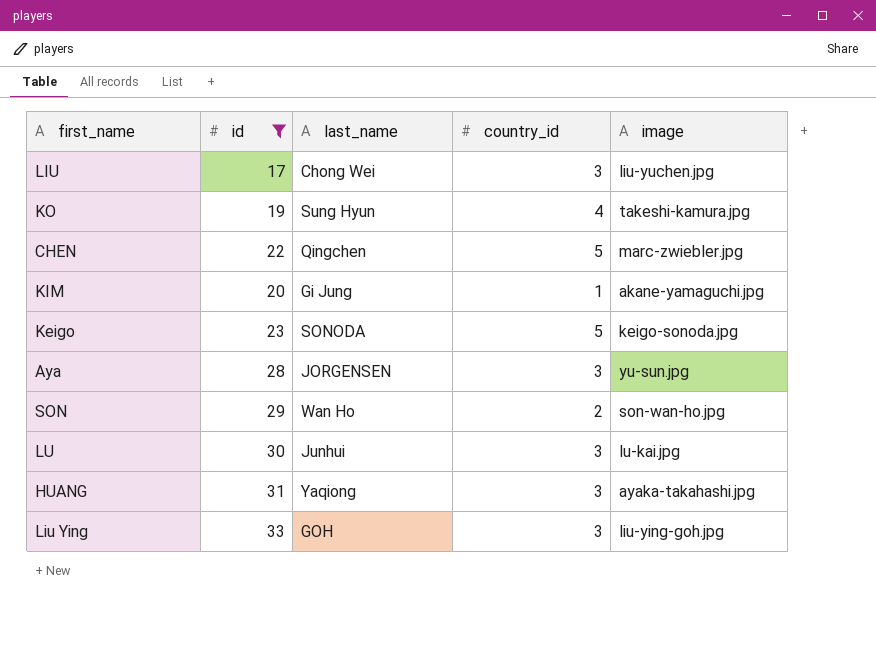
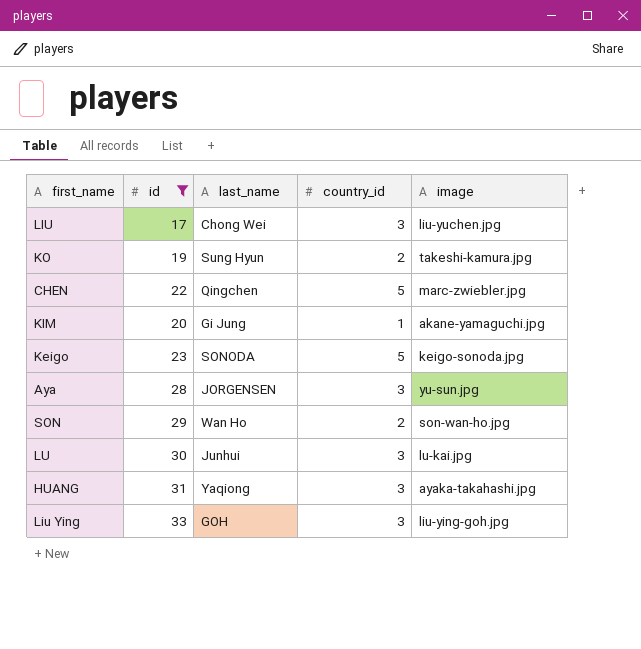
KO | country_id: 4 -> 2

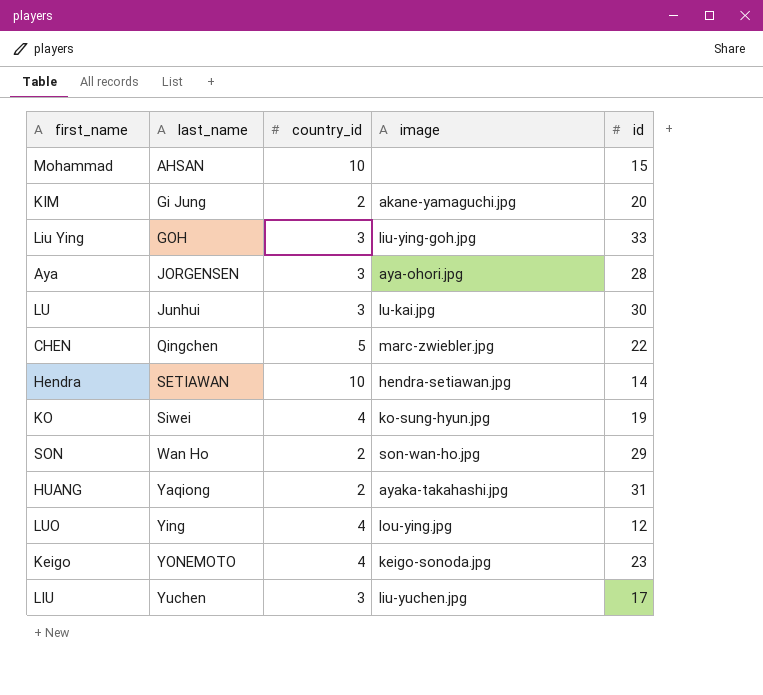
filter: id >= 17 -> none
row order: none -> last_name ascending
column id | position: 2 -> 5
KIM | country_id: 1 -> 2
Aya | image: yu-sun.jpg -> aya-ohori.jpg
KO | last_name: Sung Hyun -> Siwei
KO | country_id: 2 -> 4
KO | image: takeshi-kamura.jpg -> ko-sung-hyun.jpg
HUANG | country_id: 3 -> 2
Keigo | last_name: SONODA -> YONEMOTO
Keigo | country_id: 5 -> 4
LIU | last_name: Chong Wei -> Yuchen

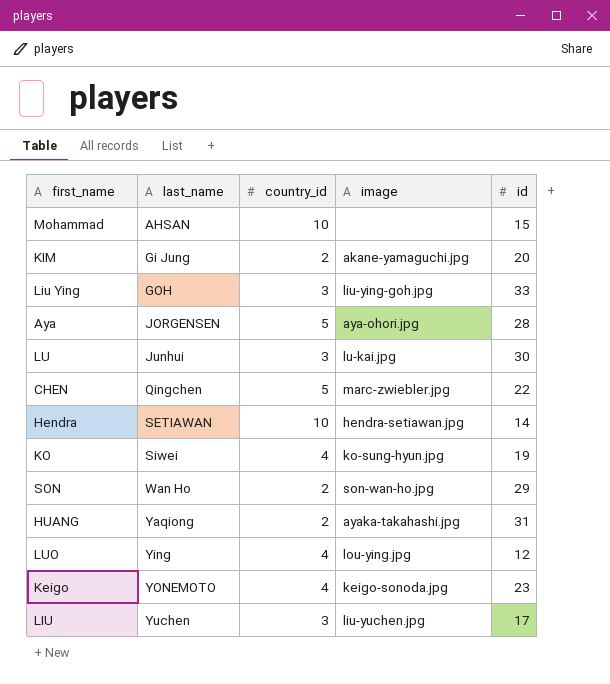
Aya | country_id: 3 -> 5

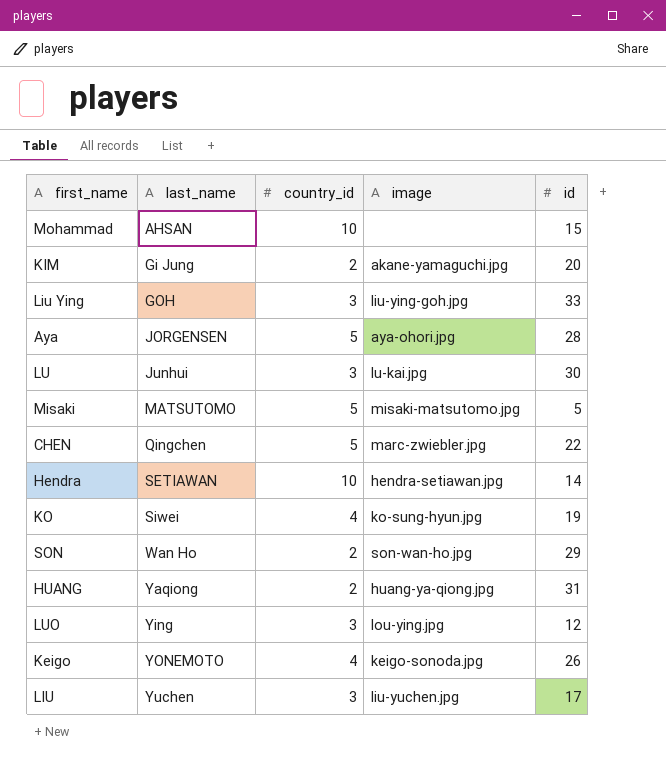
row Misaki: none -> MATSUTOMO | 5 | misaki-matsutomo.jpg | 5
HUANG | image: ayaka-takahashi.jpg -> huang-ya-qiong.jpg
LUO | country_id: 4 -> 3
Keigo | id: 23 -> 26

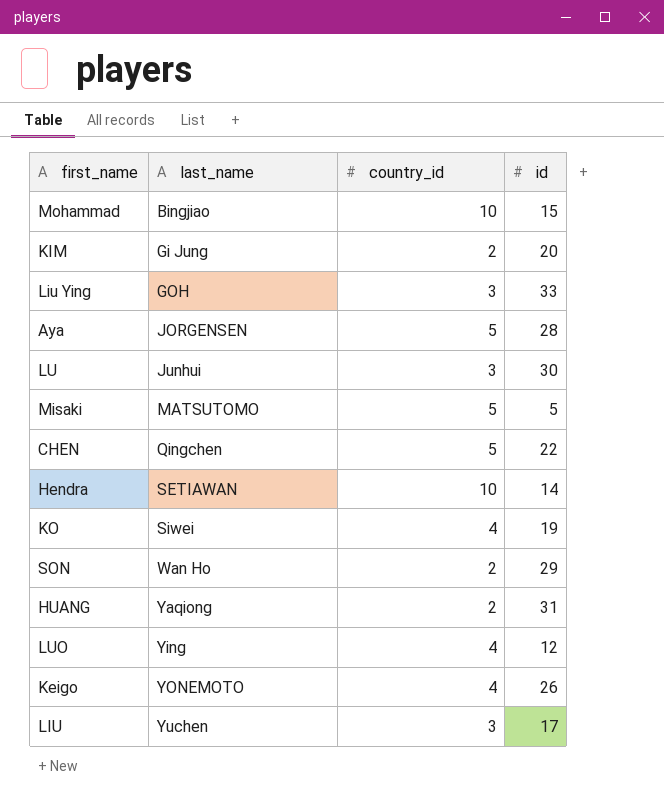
column image | position: 4 -> none
Mohammad | last_name: AHSAN -> Bingjiao
LUO | country_id: 3 -> 4

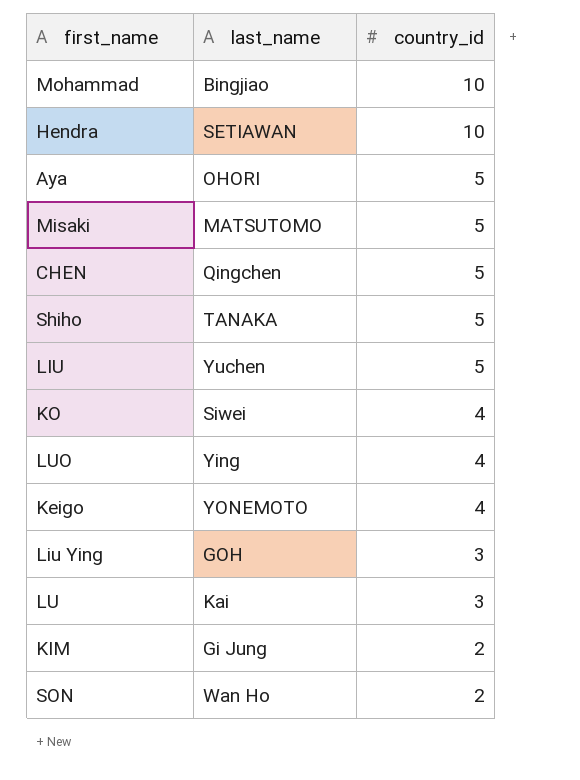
row order: last_name ascending -> country_id descending
column id | position: 4 -> none
row HUANG: Yaqiong | 2 | 31 -> none
Aya | last_name: JORGENSEN -> OHORI
row Shiho: none -> TANAKA | 5
LIU | country_id: 3 -> 5
LU | last_name: Junhui -> Kai

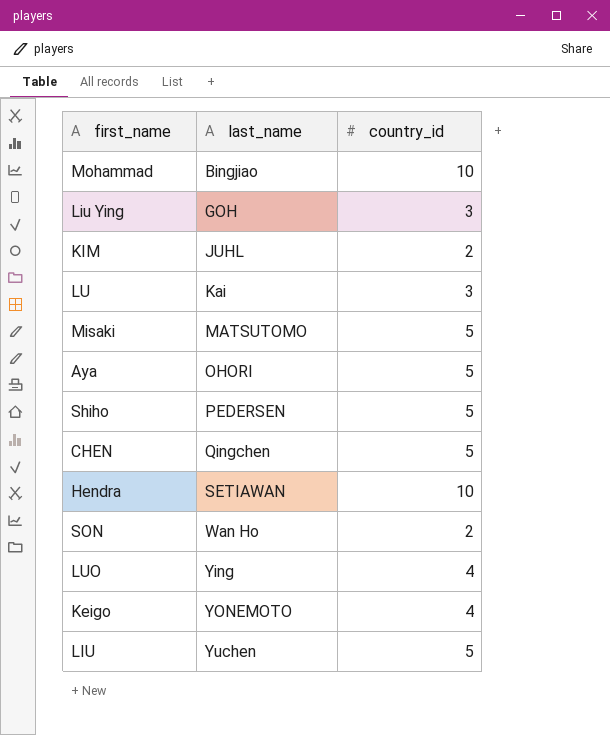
row order: country_id descending -> last_name ascending
row KO: Siwei | 4 -> none
KIM | last_name: Gi Jung -> JUHL
Shiho | last_name: TANAKA -> PEDERSEN

